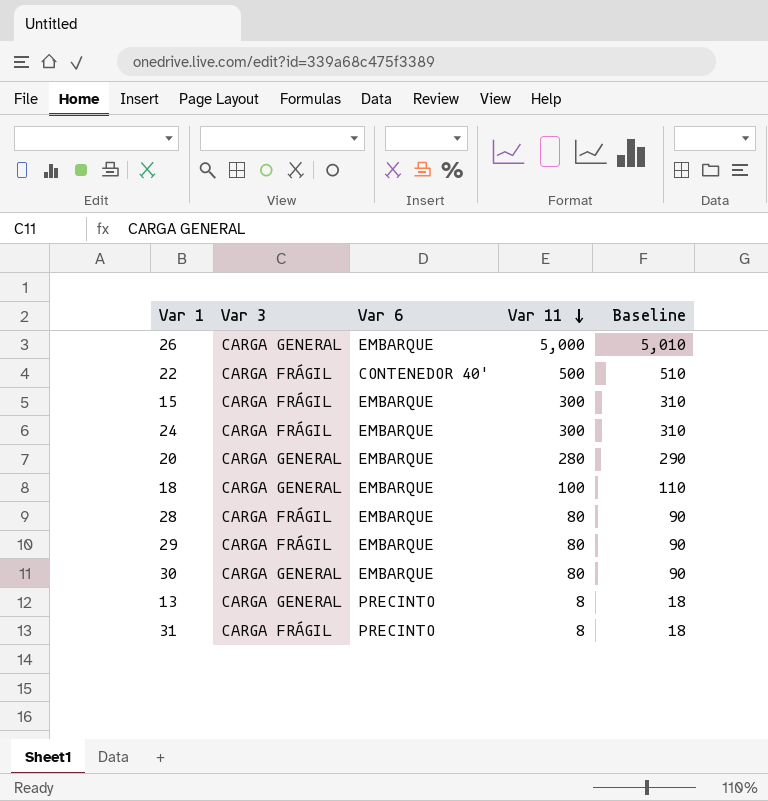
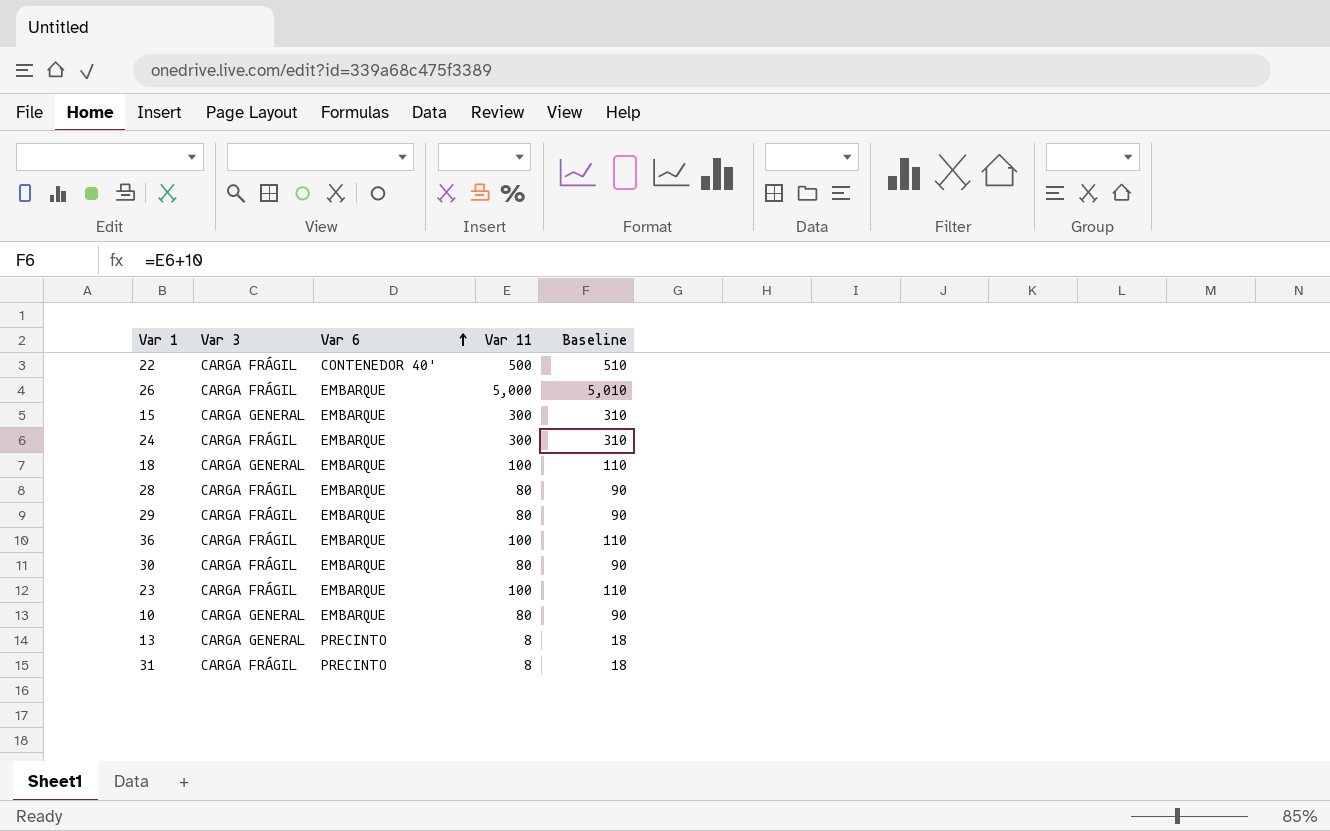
row order: Var 11 descending -> Var 6 ascending
row 20: CARGA GENERAL | EMBARQUE | 280 | 290 -> none
26 | Var 3: CARGA GENERAL -> CARGA FRÁGIL
15 | Var 3: CARGA FRÁGIL -> CARGA GENERAL
row 36: none -> CARGA FRÁGIL | EMBARQUE | 100 | 110
30 | Var 3: CARGA GENERAL -> CARGA FRÁGIL
row 23: none -> CARGA FRÁGIL | EMBARQUE | 100 | 110
row 10: none -> CARGA GENERAL | EMBARQUE | 80 | 90

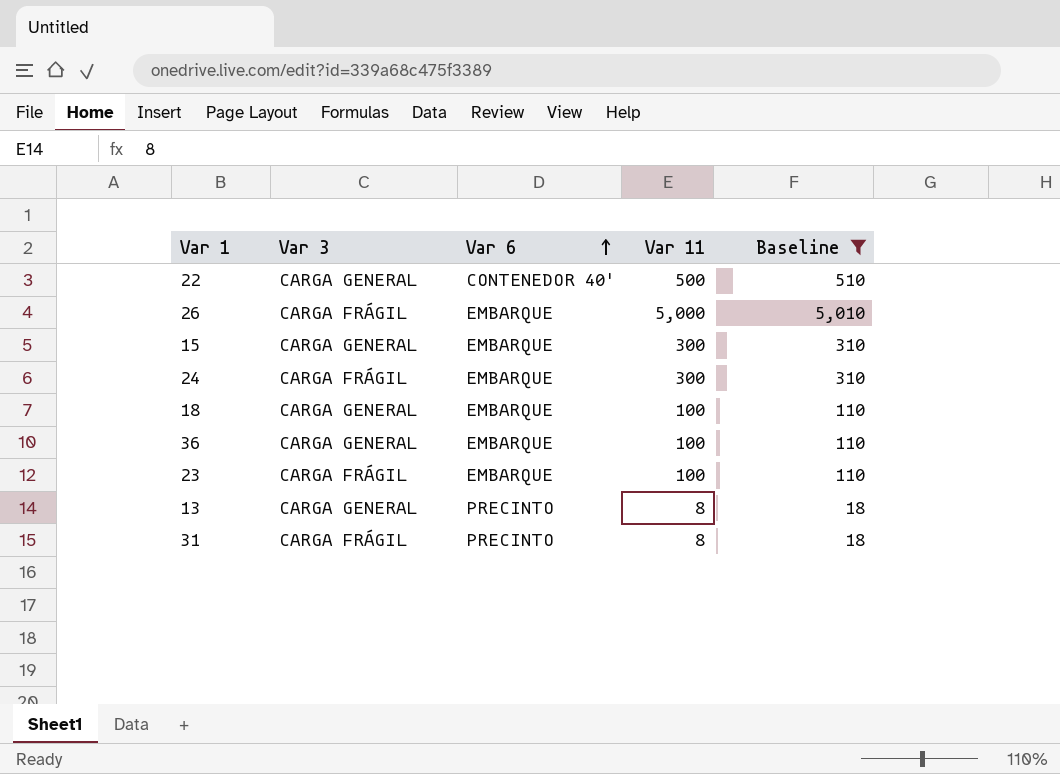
filter: none -> Baseline != 90
22 | Var 3: CARGA FRÁGIL -> CARGA GENERAL
36 | Var 3: CARGA FRÁGIL -> CARGA GENERAL

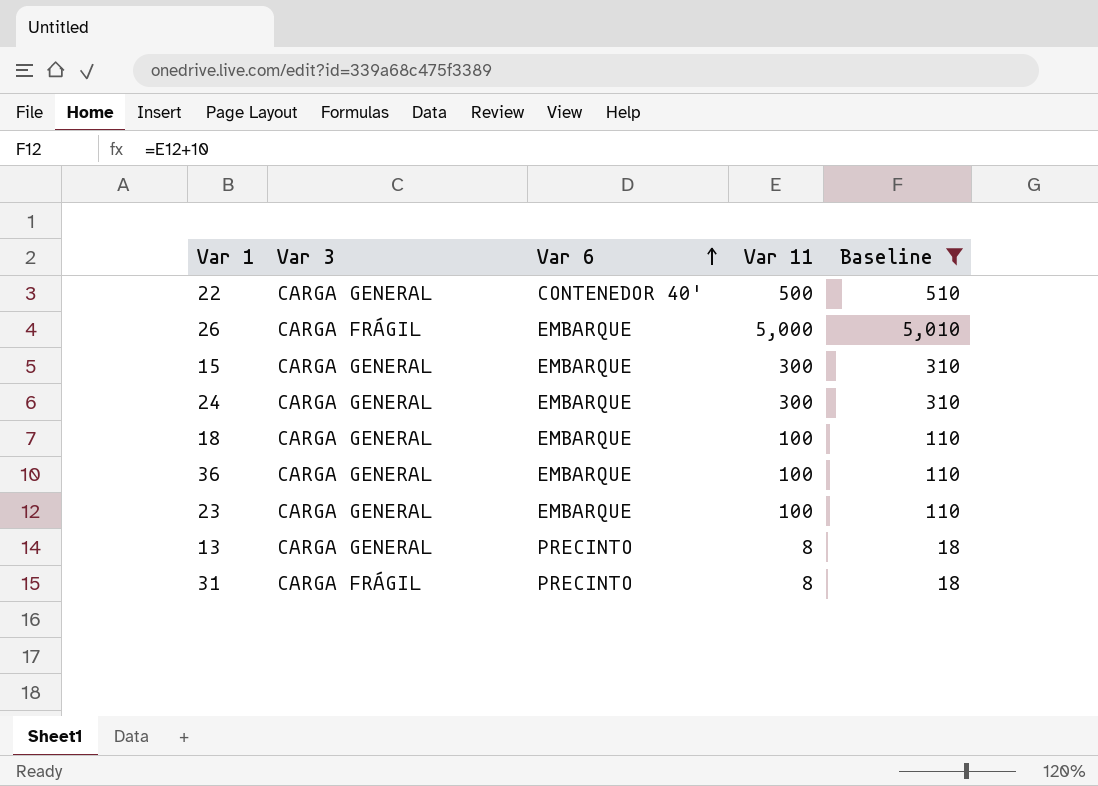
24 | Var 3: CARGA FRÁGIL -> CARGA GENERAL
23 | Var 3: CARGA FRÁGIL -> CARGA GENERAL

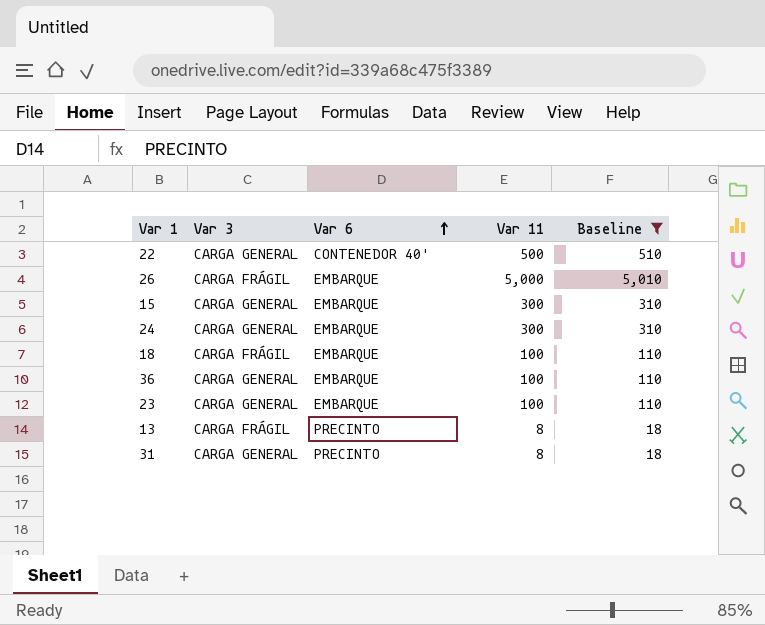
18 | Var 3: CARGA GENERAL -> CARGA FRÁGIL
13 | Var 3: CARGA GENERAL -> CARGA FRÁGIL
31 | Var 3: CARGA FRÁGIL -> CARGA GENERAL

